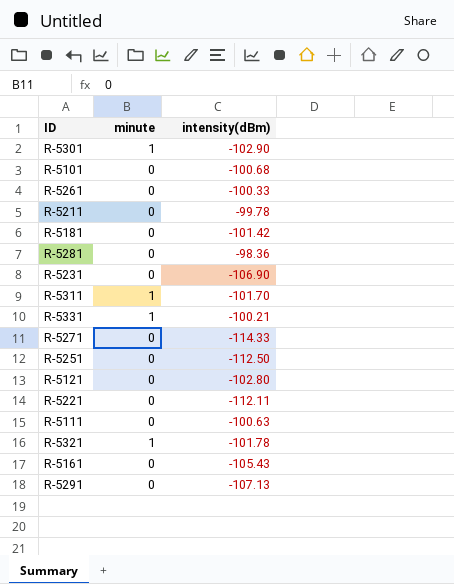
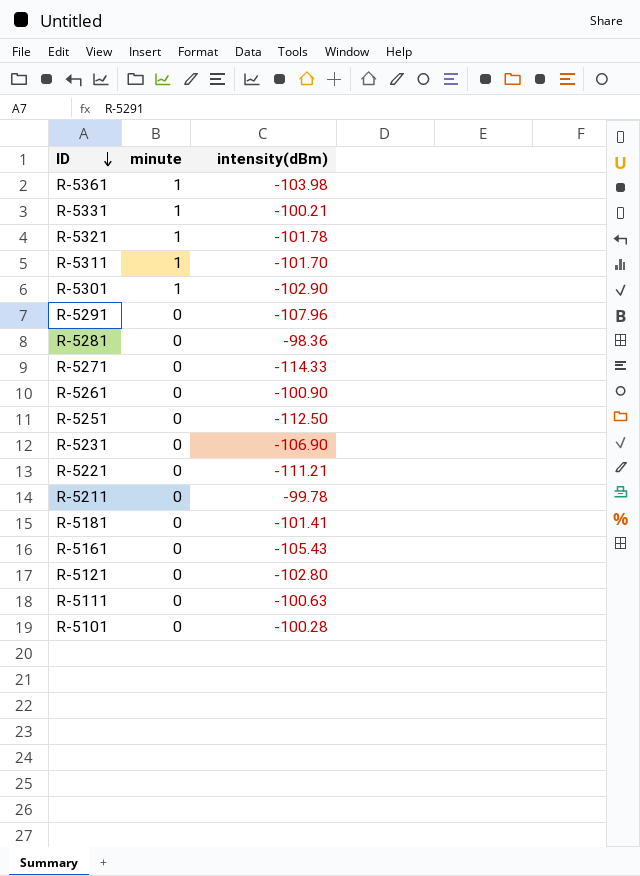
row order: none -> ID descending
row R-5361: none -> 1 | -103.98
R-5291 | intensity(dBm): -107.13 -> -107.96
R-5261 | intensity(dBm): -100.33 -> -100.90
R-5221 | intensity(dBm): -112.11 -> -111.21
R-5181 | intensity(dBm): -101.42 -> -101.41
R-5101 | intensity(dBm): -100.68 -> -100.28

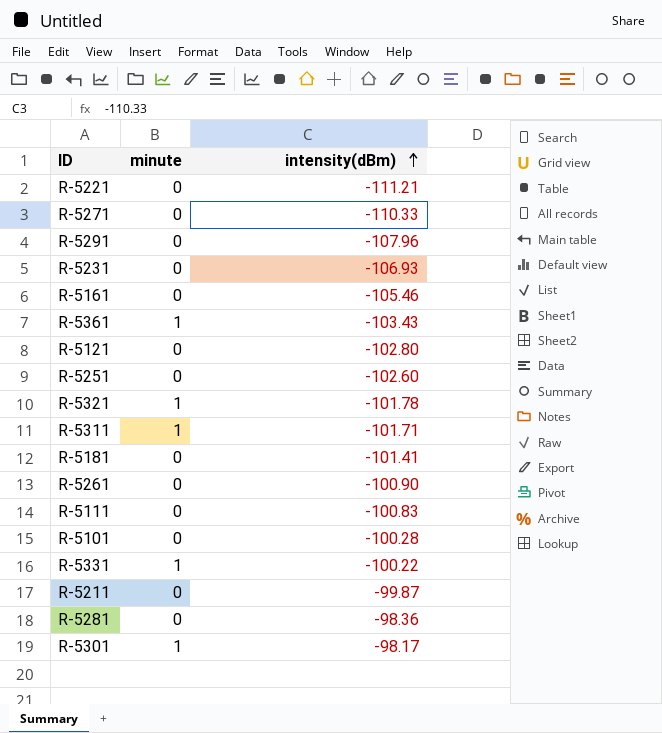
row order: ID descending -> intensity(dBm) ascending
R-5271 | intensity(dBm): -114.33 -> -110.33
R-5231 | intensity(dBm): -106.90 -> -106.93
R-5161 | intensity(dBm): -105.43 -> -105.46
R-5361 | intensity(dBm): -103.98 -> -103.43
R-5251 | intensity(dBm): -112.50 -> -102.60
R-5311 | intensity(dBm): -101.70 -> -101.71
R-5111 | intensity(dBm): -100.63 -> -100.83
R-5331 | intensity(dBm): -100.21 -> -100.22
R-5211 | intensity(dBm): -99.78 -> -99.87
R-5301 | intensity(dBm): -102.90 -> -98.17

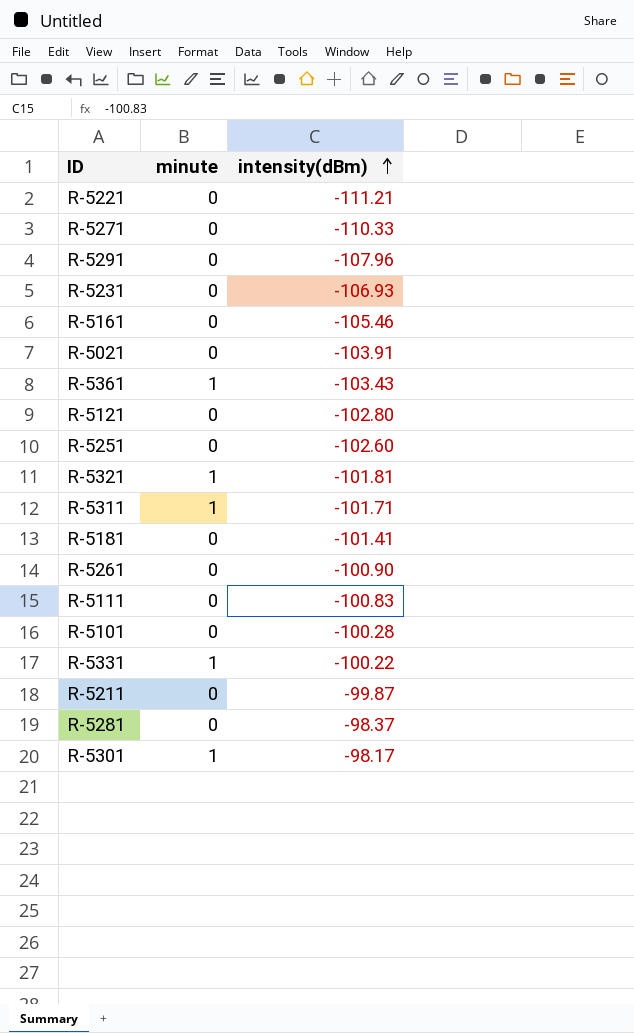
row R-5021: none -> 0 | -103.91
R-5321 | intensity(dBm): -101.78 -> -101.81
R-5281 | intensity(dBm): -98.36 -> -98.37

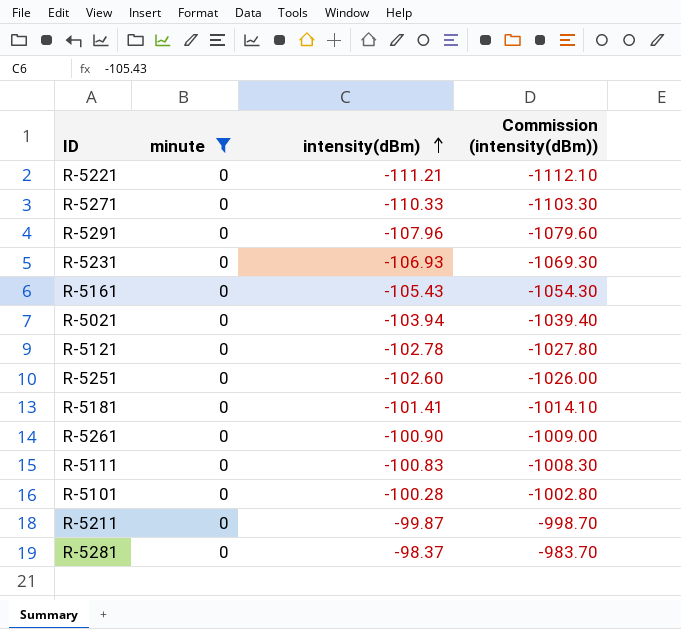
filter: none -> minute = 0
column Commission (intensity(dBm)) | formula: none -> [intensity(dBm)] * 10
R-5161 | intensity(dBm): -105.46 -> -105.43
R-5021 | intensity(dBm): -103.91 -> -103.94
R-5121 | intensity(dBm): -102.80 -> -102.78

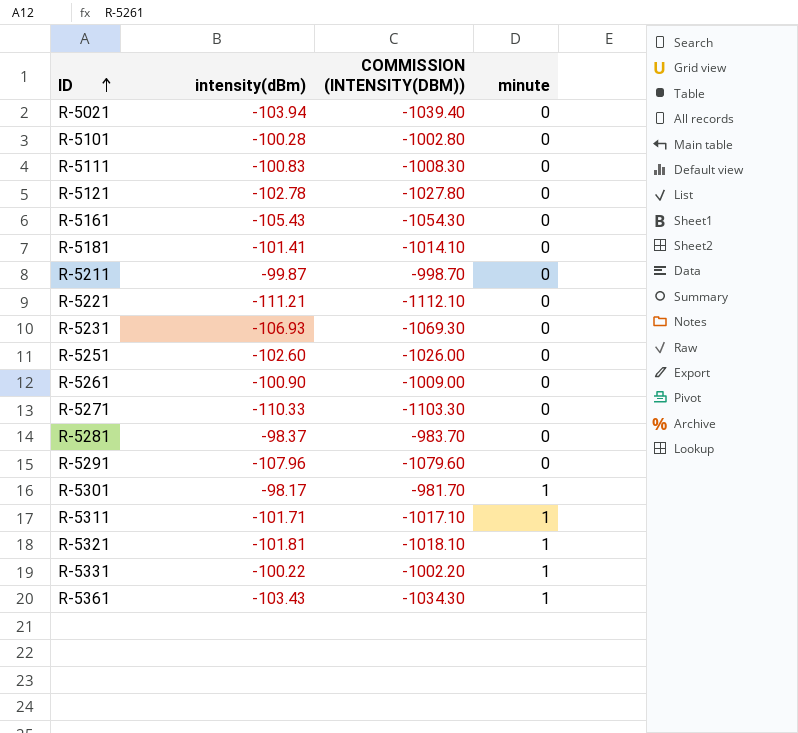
filter: minute = 0 -> none
row order: intensity(dBm) ascending -> ID ascending
column name: Commission (intensity(dBm)) -> COMMISSION (INTENSITY(DBM))
column minute | position: 2 -> 4

